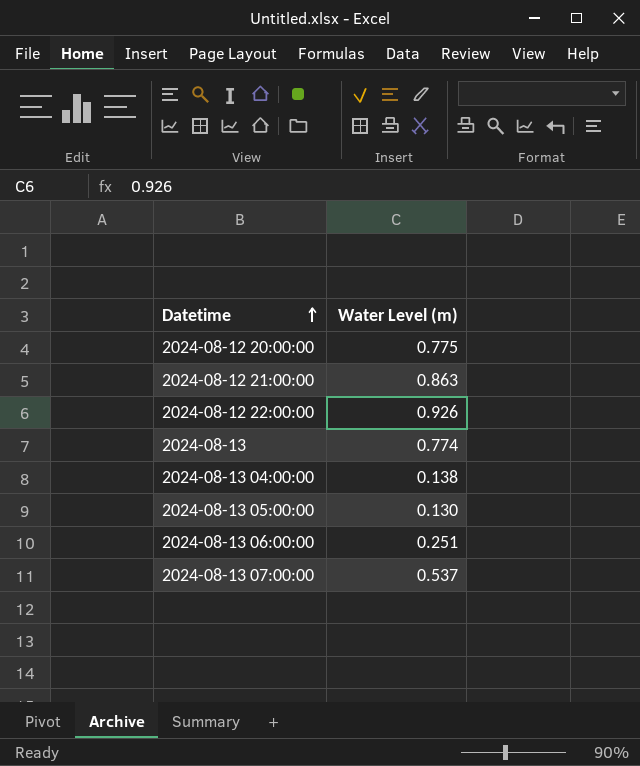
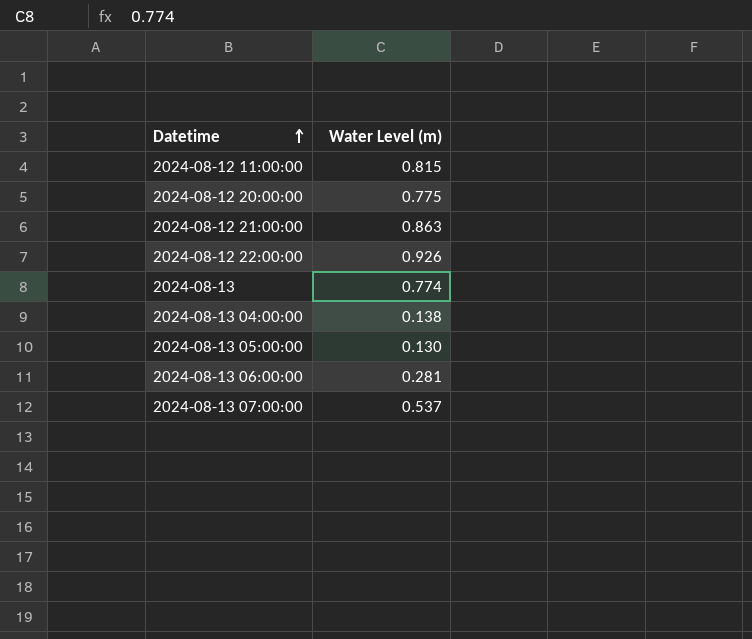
row 2024-08-12 11:00:00: none -> 0.815
2024-08-13 06:00:00 | Water Level (m): 0.251 -> 0.281

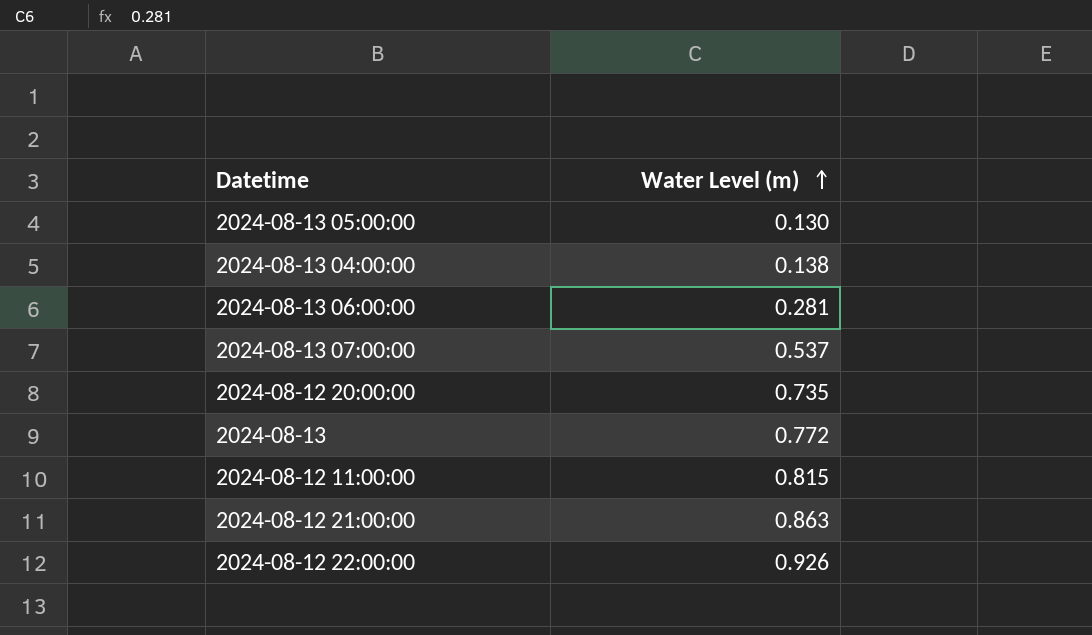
row order: Datetime ascending -> Water Level (m) ascending
2024-08-12 20:00:00 | Water Level (m): 0.775 -> 0.735
2024-08-13 | Water Level (m): 0.774 -> 0.772

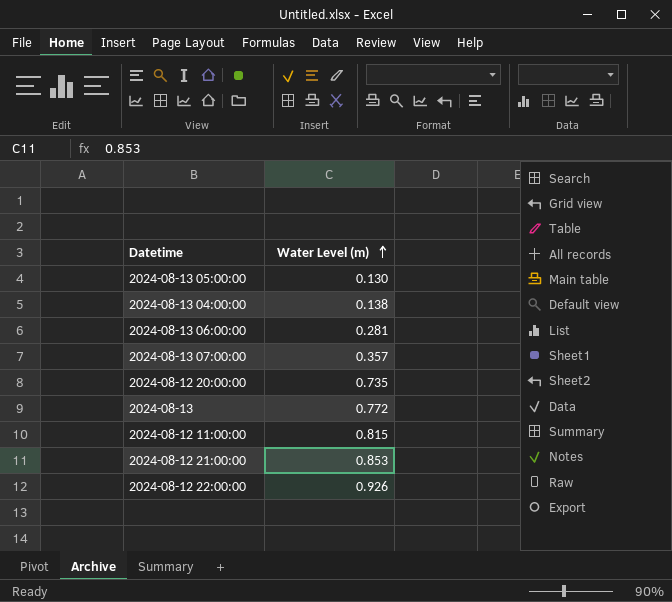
2024-08-13 07:00:00 | Water Level (m): 0.537 -> 0.357
2024-08-12 21:00:00 | Water Level (m): 0.863 -> 0.853

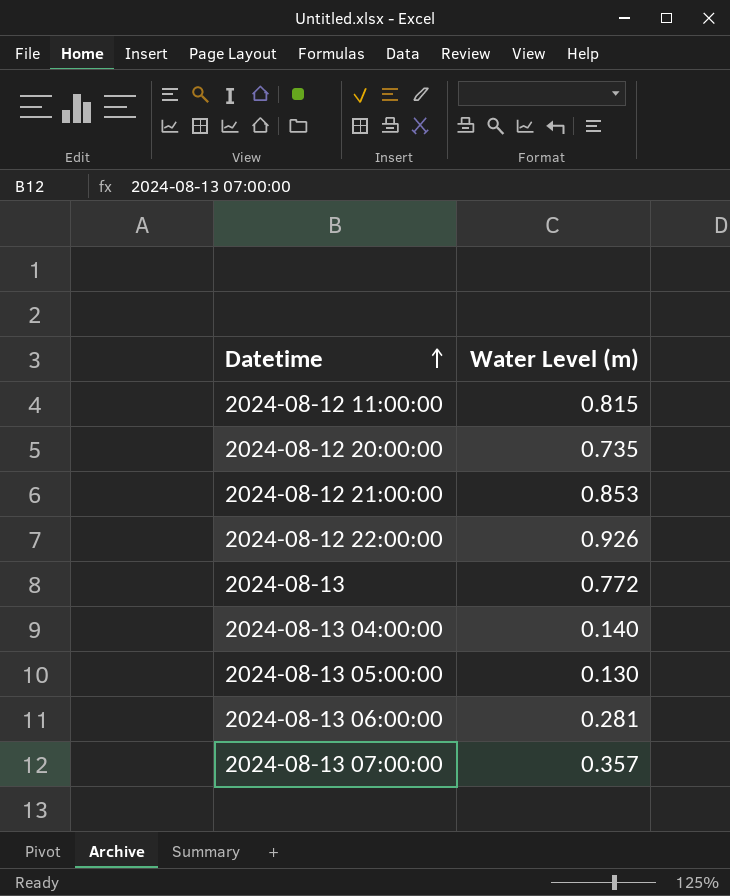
row order: Water Level (m) ascending -> Datetime ascending
2024-08-13 04:00:00 | Water Level (m): 0.138 -> 0.140

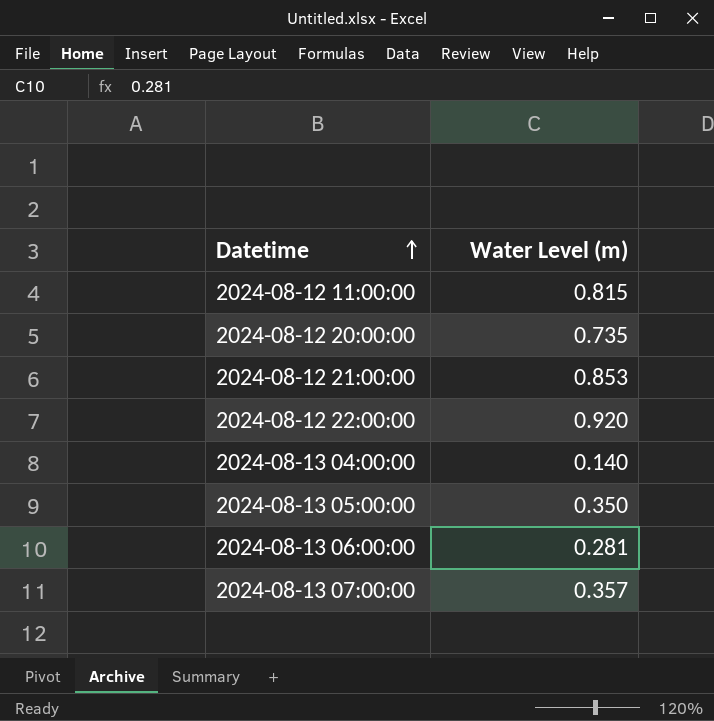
row 2024-08-13: 0.772 -> none
2024-08-12 22:00:00 | Water Level (m): 0.926 -> 0.920
2024-08-13 05:00:00 | Water Level (m): 0.130 -> 0.350

